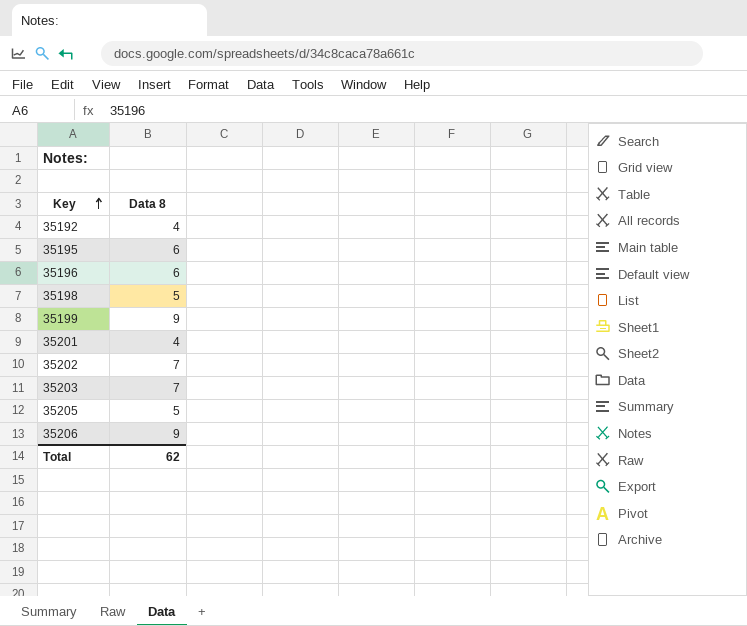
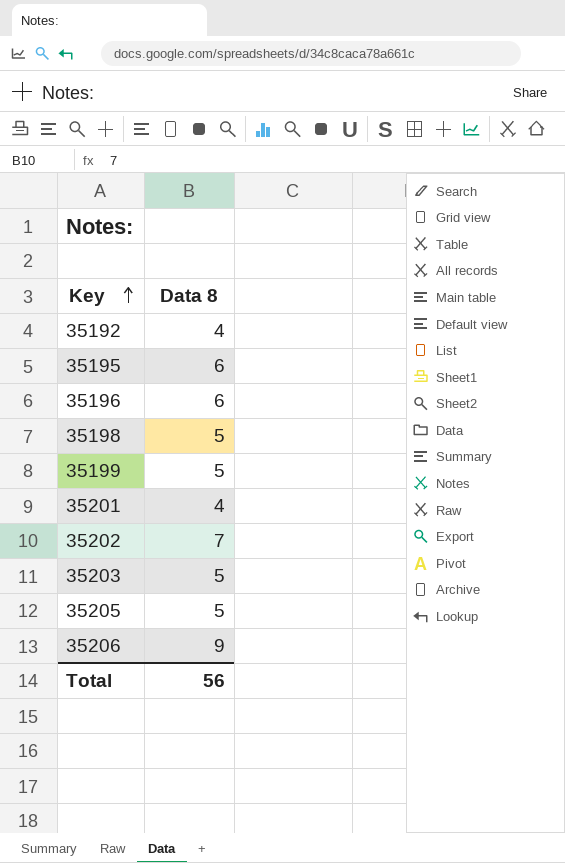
35199 | Data 8: 9 -> 5
35203 | Data 8: 7 -> 5
Total | Data 8: 62 -> 56

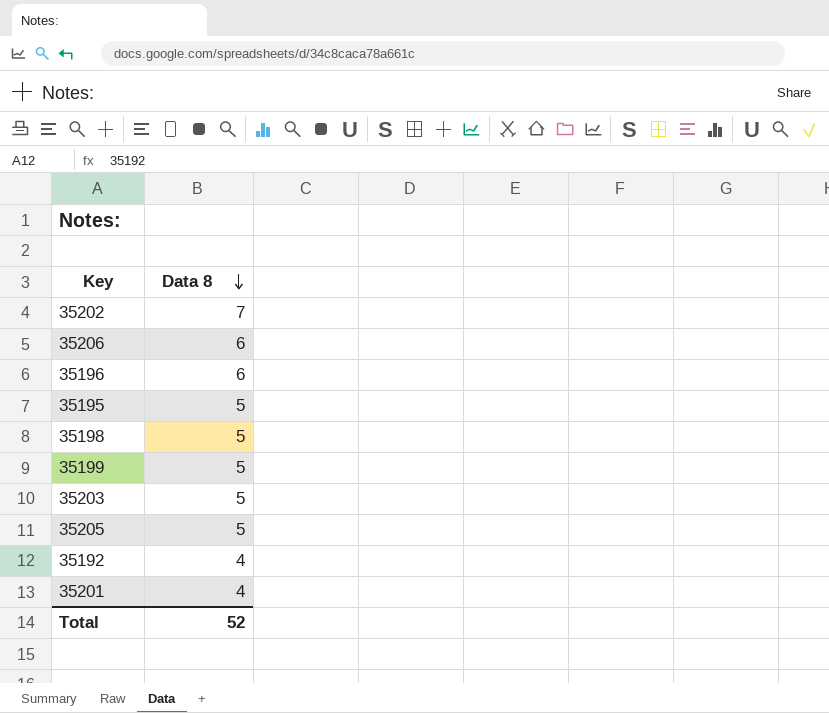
row order: Key ascending -> Data 8 descending
35206 | Data 8: 9 -> 6
35195 | Data 8: 6 -> 5
Total | Data 8: 56 -> 52

